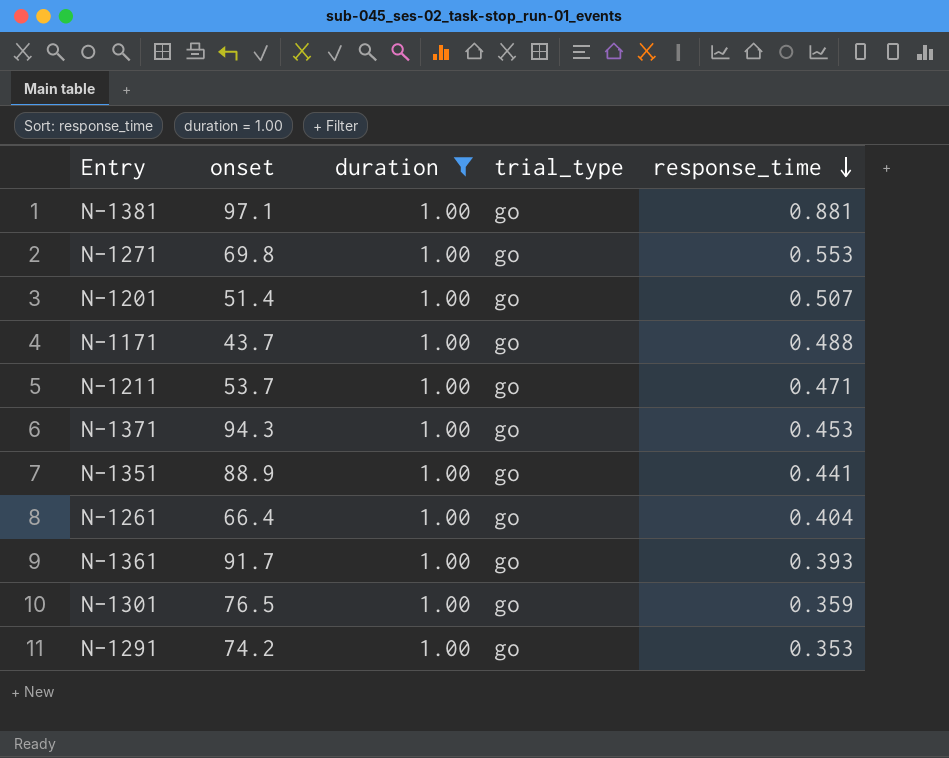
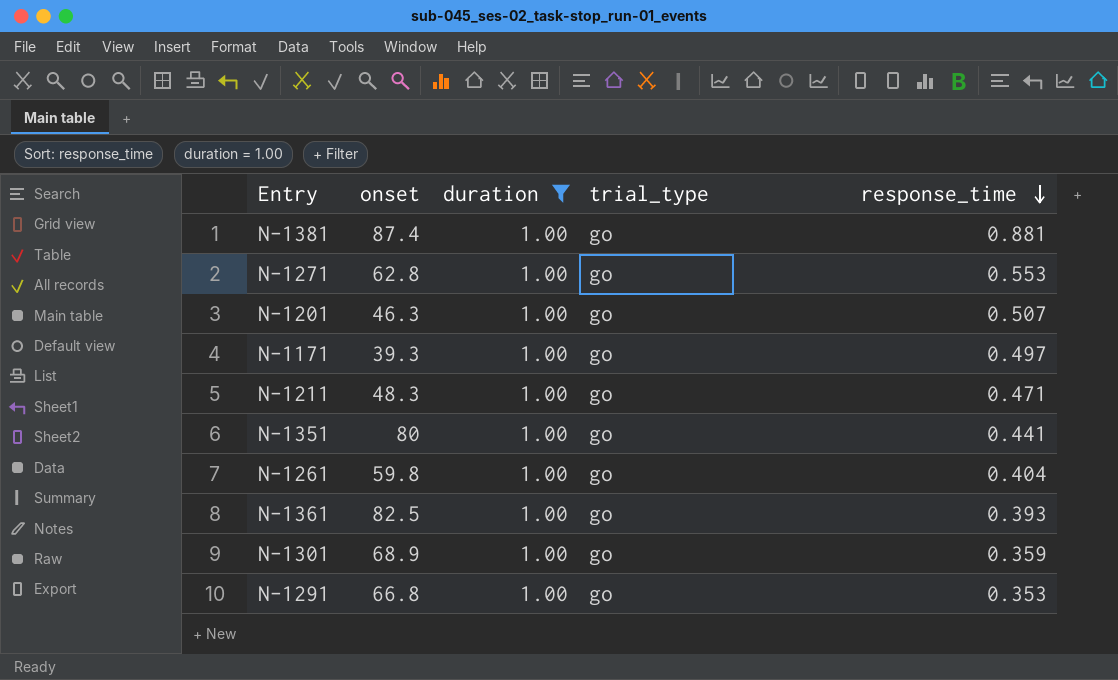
row N-1371: 94.3 | 1.00 | go | 0.453 -> none
N-1381 | onset: 97.1 -> 87.4
N-1271 | onset: 69.8 -> 62.8
N-1201 | onset: 51.4 -> 46.3
N-1171 | onset: 43.7 -> 39.3
N-1171 | response_time: 0.488 -> 0.497
N-1211 | onset: 53.7 -> 48.3
N-1351 | onset: 88.9 -> 80
N-1261 | onset: 66.4 -> 59.8
N-1361 | onset: 91.7 -> 82.5
N-1301 | onset: 76.5 -> 68.9
N-1291 | onset: 74.2 -> 66.8

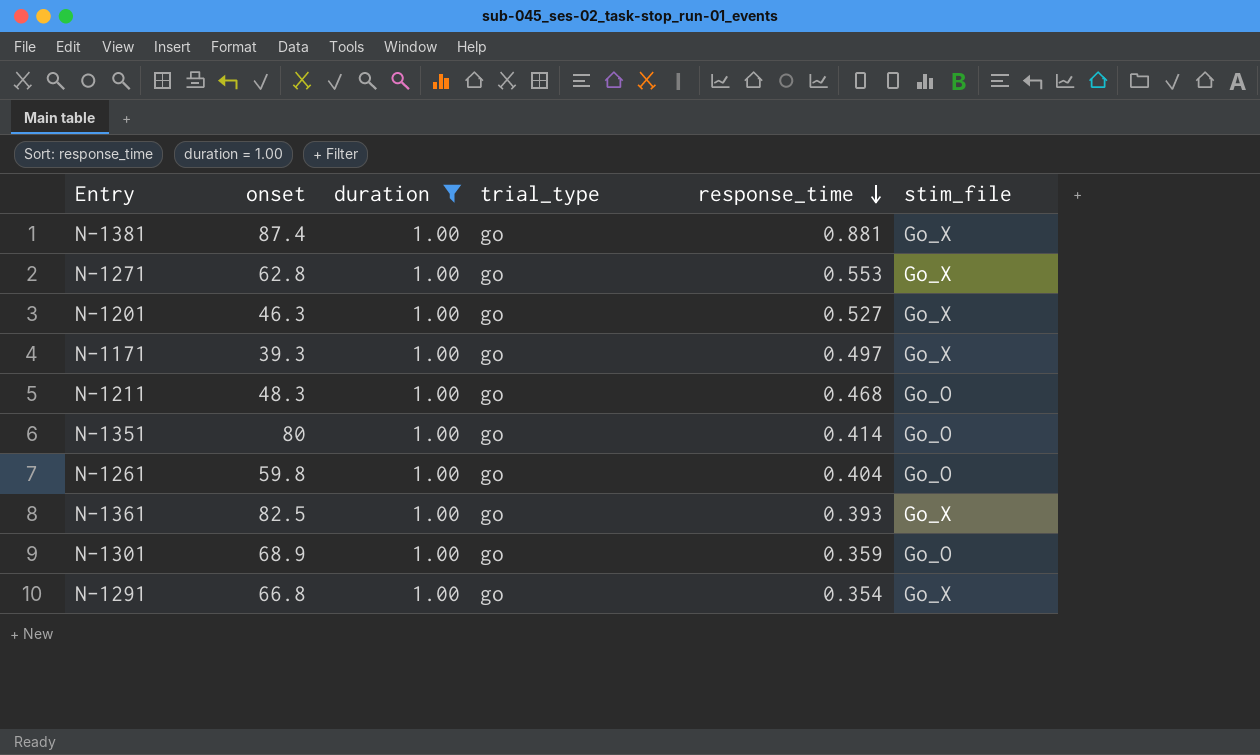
column stim_file | position: none -> 6
N-1201 | response_time: 0.507 -> 0.527
N-1211 | response_time: 0.471 -> 0.468
N-1351 | response_time: 0.441 -> 0.414
N-1291 | response_time: 0.353 -> 0.354

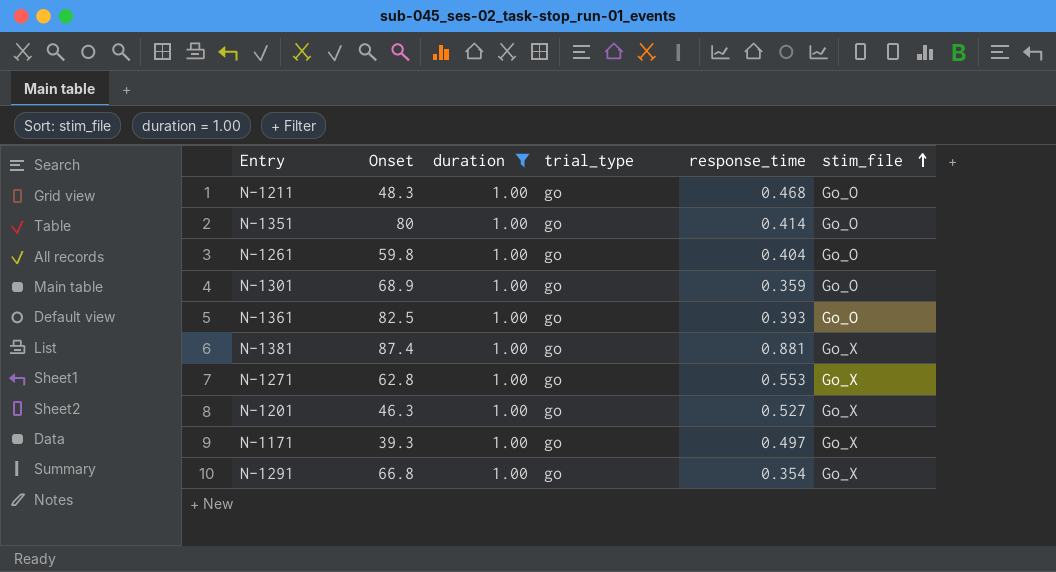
row order: response_time descending -> stim_file ascending
column name: onset -> Onset
N-1361 | stim_file: Go_X -> Go_O

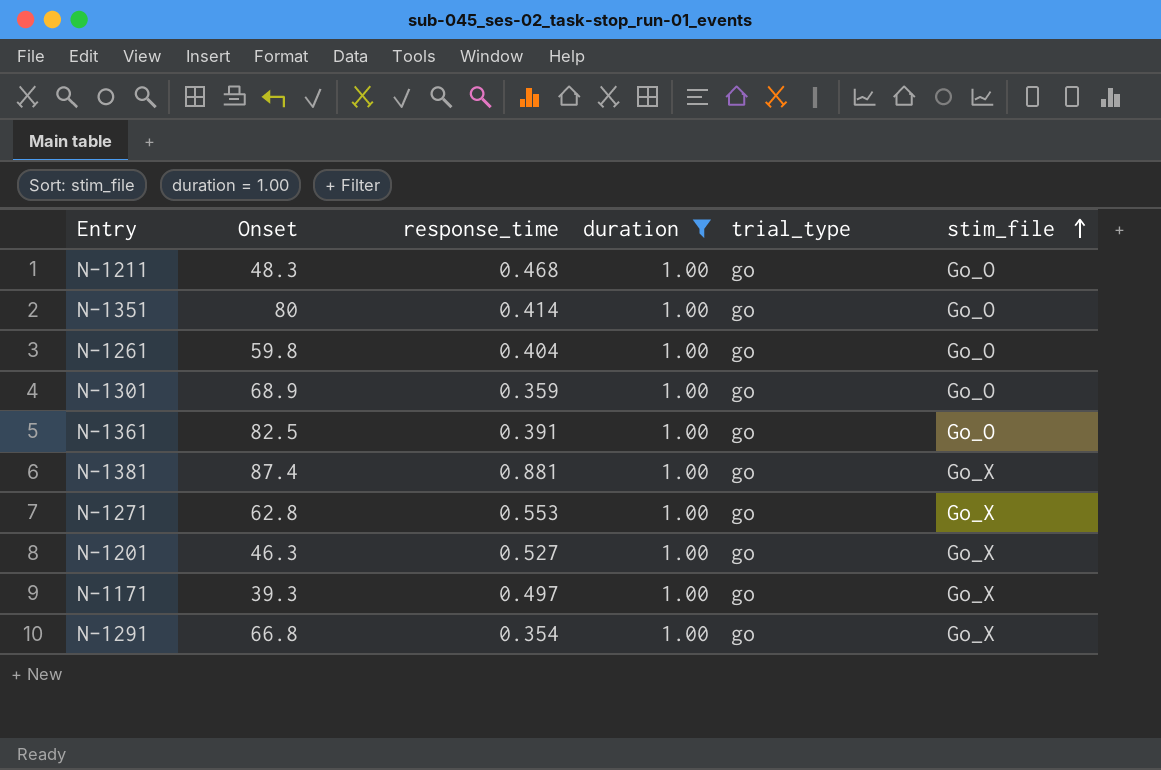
column response_time | position: 5 -> 3
N-1361 | response_time: 0.393 -> 0.391

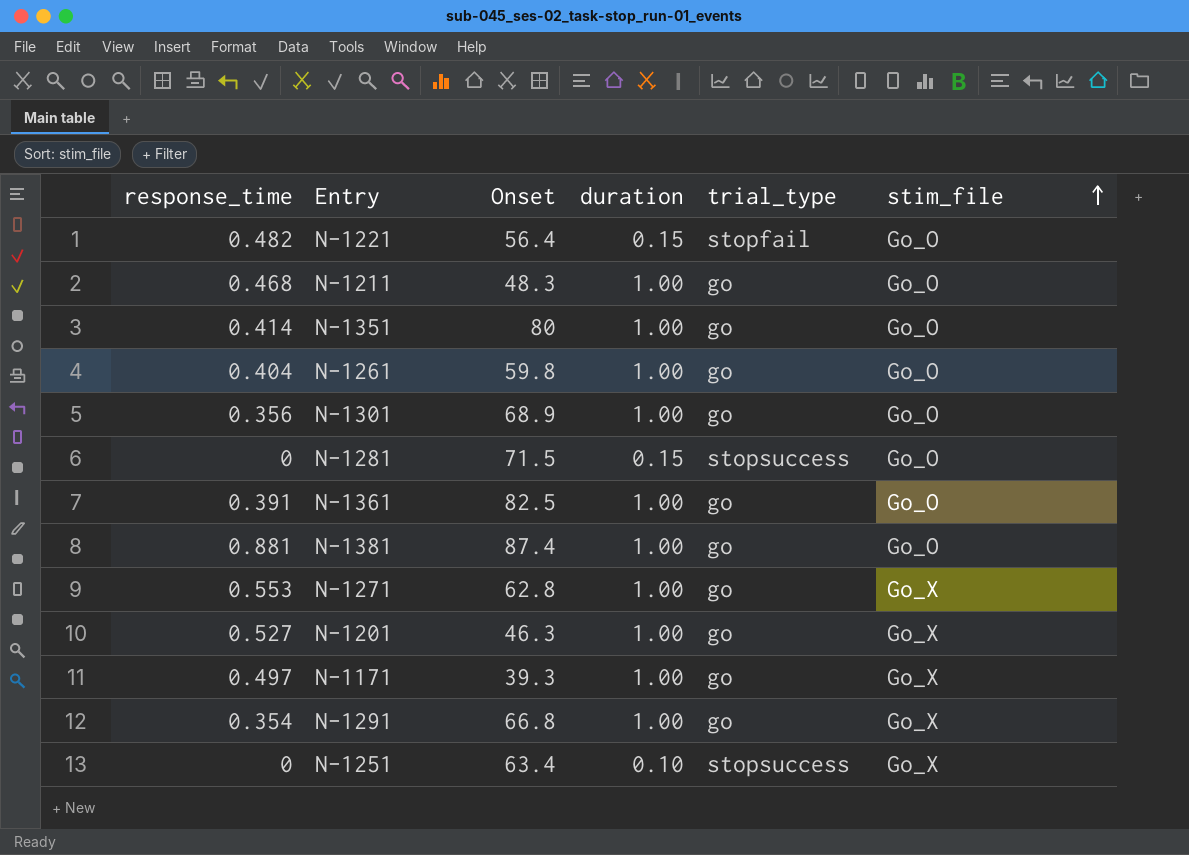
filter: duration = 1.00 -> none
column response_time | position: 3 -> 1
N-1301 | response_time: 0.359 -> 0.356
N-1381 | stim_file: Go_X -> Go_O

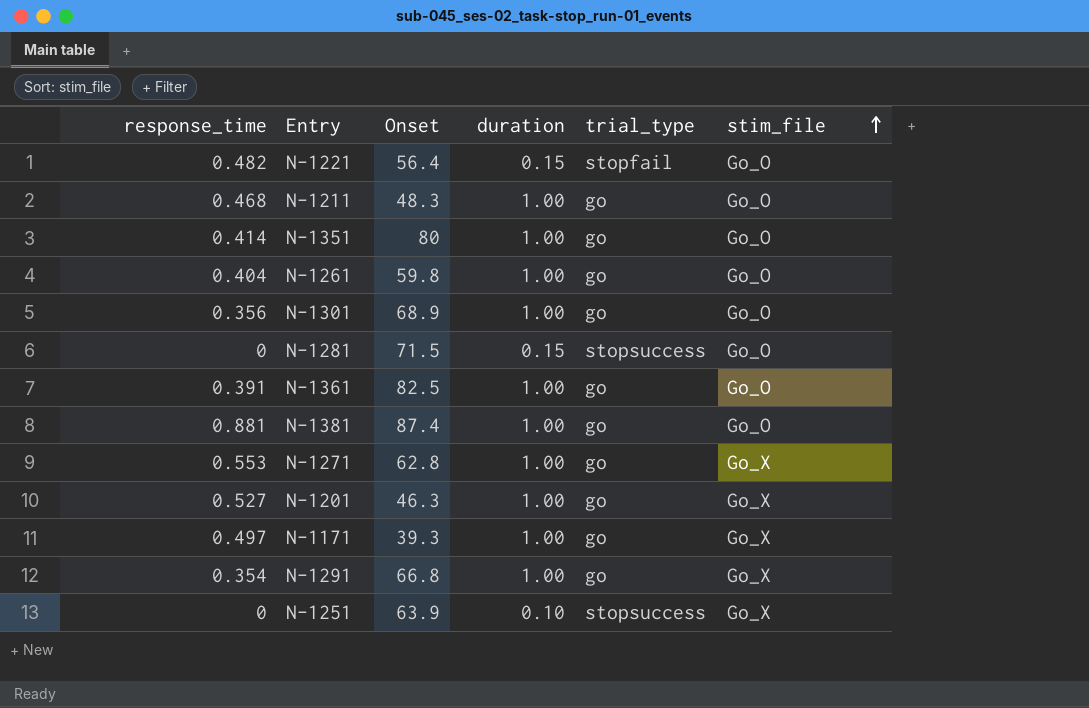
N-1251 | Onset: 63.4 -> 63.9

